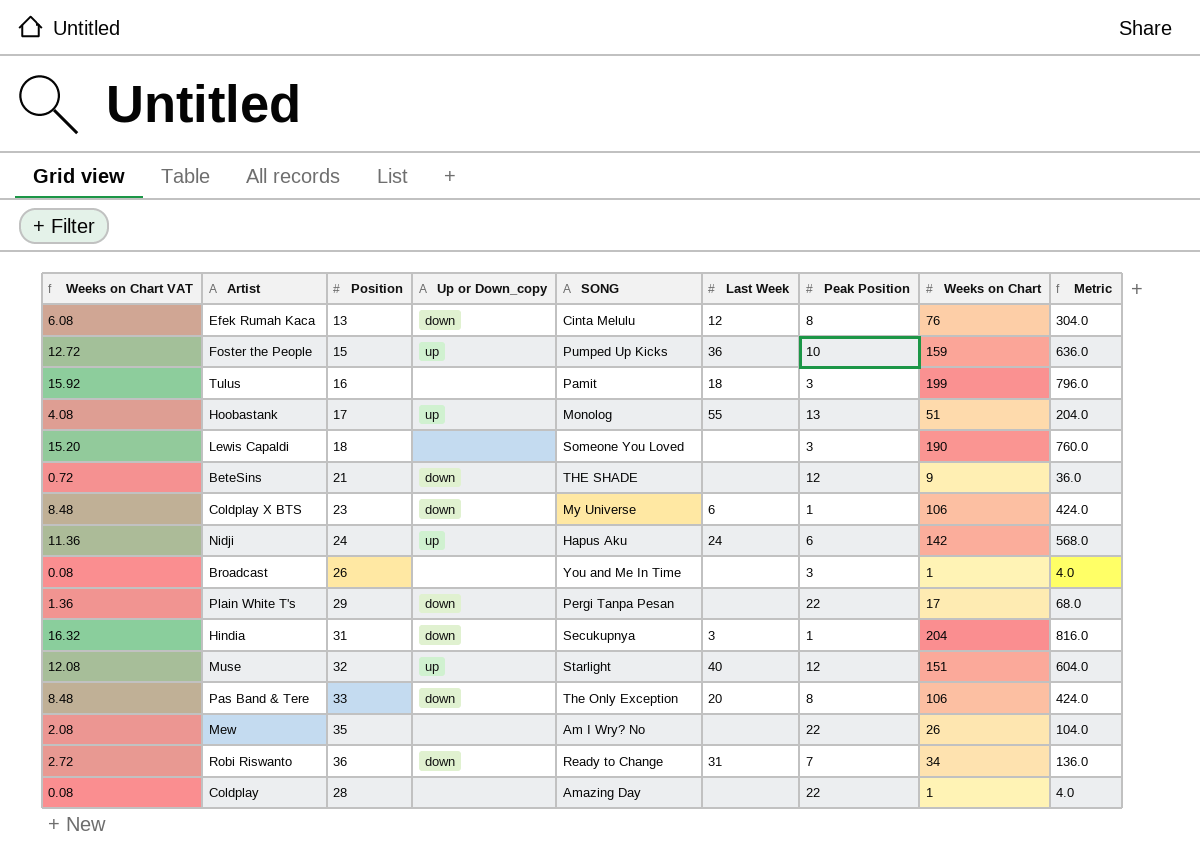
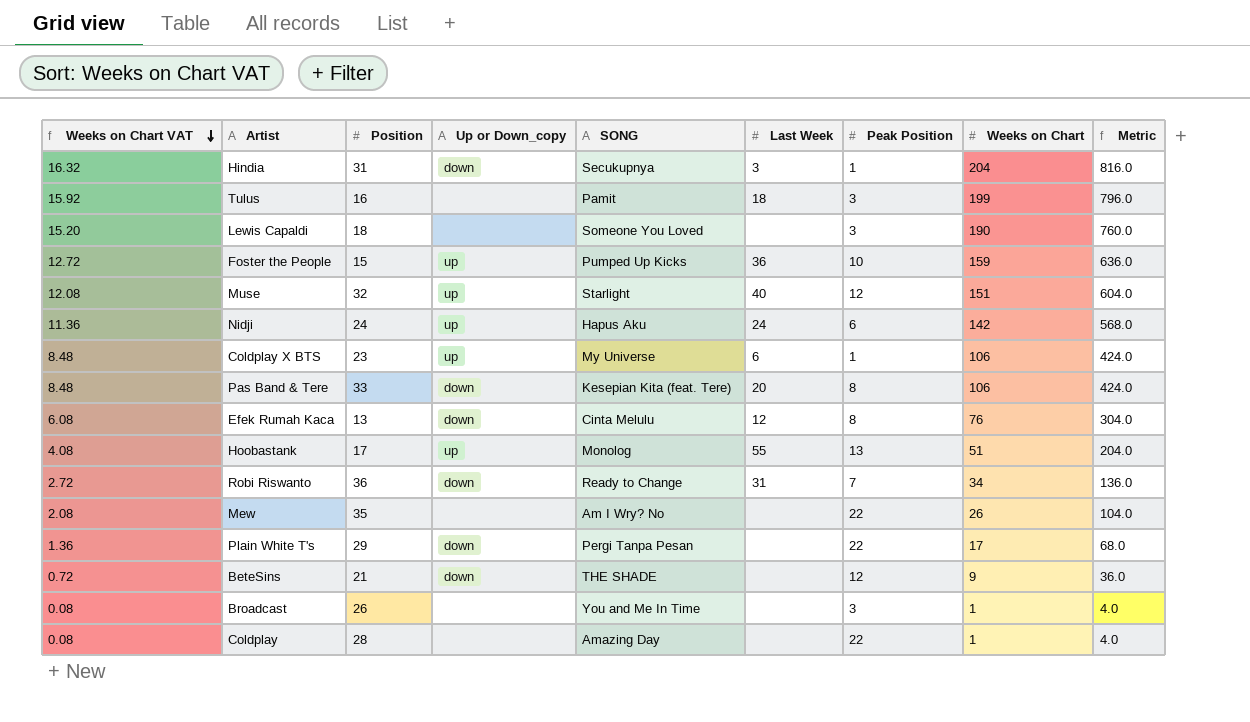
row order: none -> Weeks on Chart VAT descending
Coldplay X BTS | Up or Down_copy: down -> up
Pas Band & Tere | SONG: The Only Exception -> Kesepian Kita (feat. Tere)

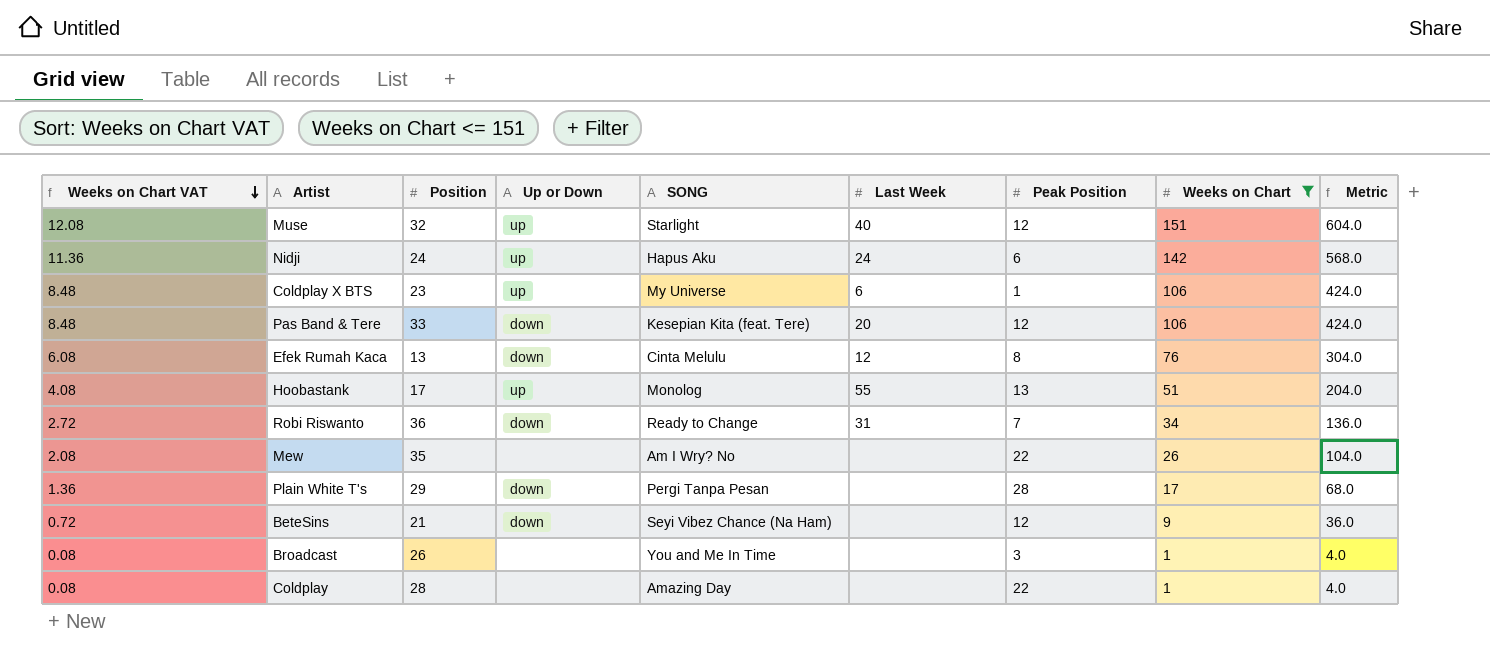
filter: none -> Weeks on Chart <= 151
column name: Up or Down_copy -> Up or Down
Pas Band & Tere | Peak Position: 8 -> 12
Plain White T's | Peak Position: 22 -> 28
BeteSins | SONG: THE SHADE -> Seyi Vibez Chance (Na Ham)

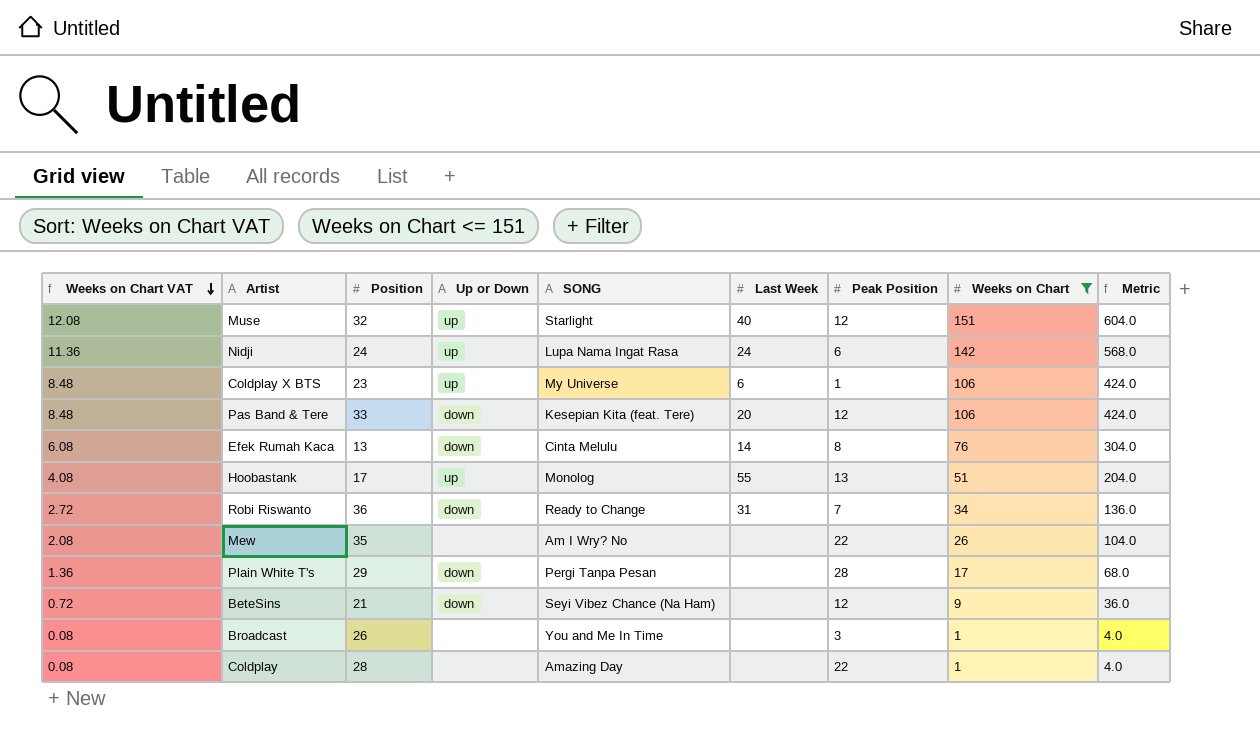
Nidji | SONG: Hapus Aku -> Lupa Nama Ingat Rasa
Efek Rumah Kaca | Last Week: 12 -> 14

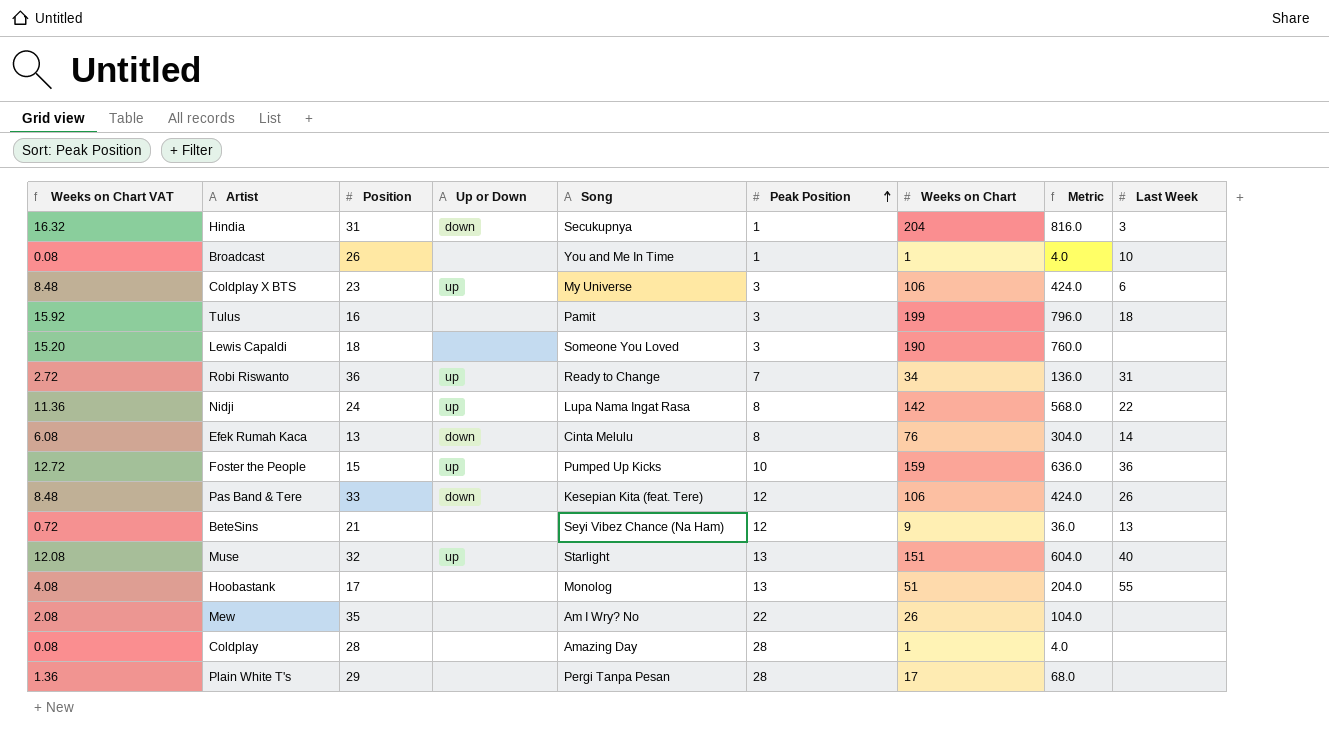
filter: Weeks on Chart <= 151 -> none
row order: Weeks on Chart VAT descending -> Peak Position ascending
column name: SONG -> Song
column Last Week | position: 6 -> 9
Broadcast | Peak Position: 3 -> 1
Broadcast | Last Week: none -> 10
Coldplay X BTS | Peak Position: 1 -> 3
Robi Riswanto | Up or Down: down -> up
Nidji | Peak Position: 6 -> 8
Nidji | Last Week: 24 -> 22
Pas Band & Tere | Last Week: 20 -> 26
BeteSins | Up or Down: down -> none
BeteSins | Last Week: none -> 13
Muse | Peak Position: 12 -> 13
Hoobastank | Up or Down: up -> none
Coldplay | Peak Position: 22 -> 28
Plain White T's | Up or Down: down -> none

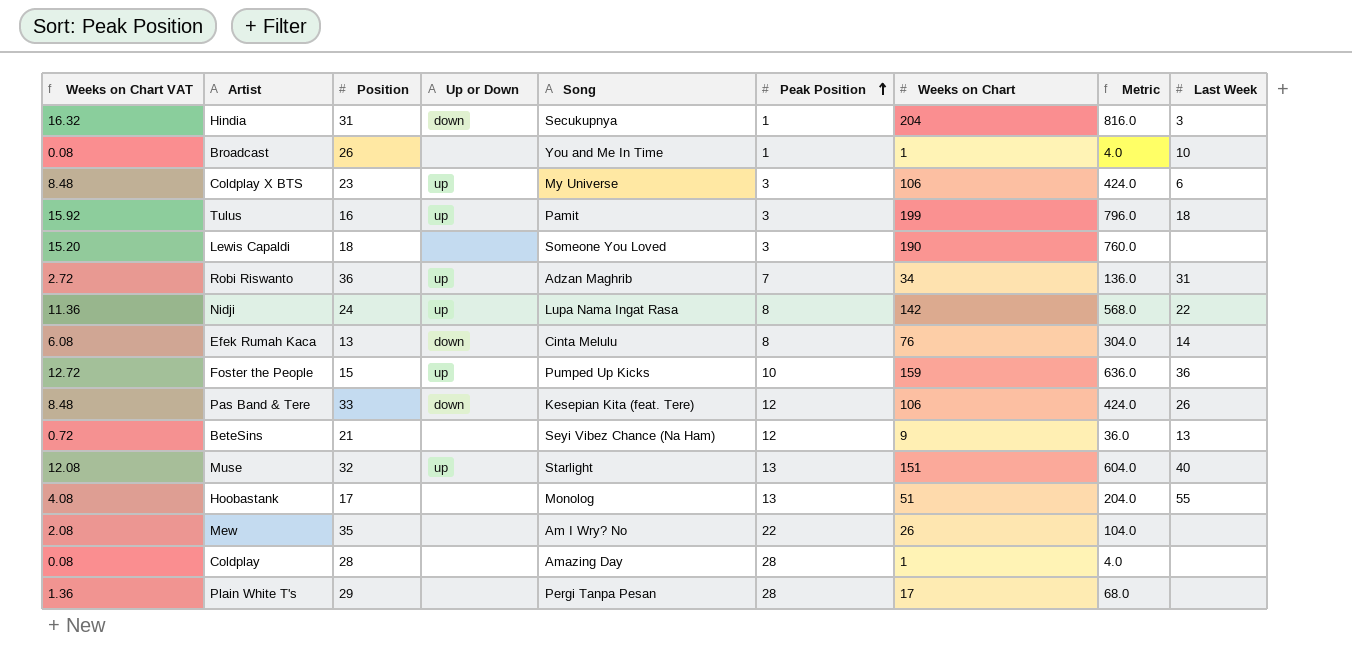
Tulus | Up or Down: none -> up
Robi Riswanto | Song: Ready to Change -> Adzan Maghrib

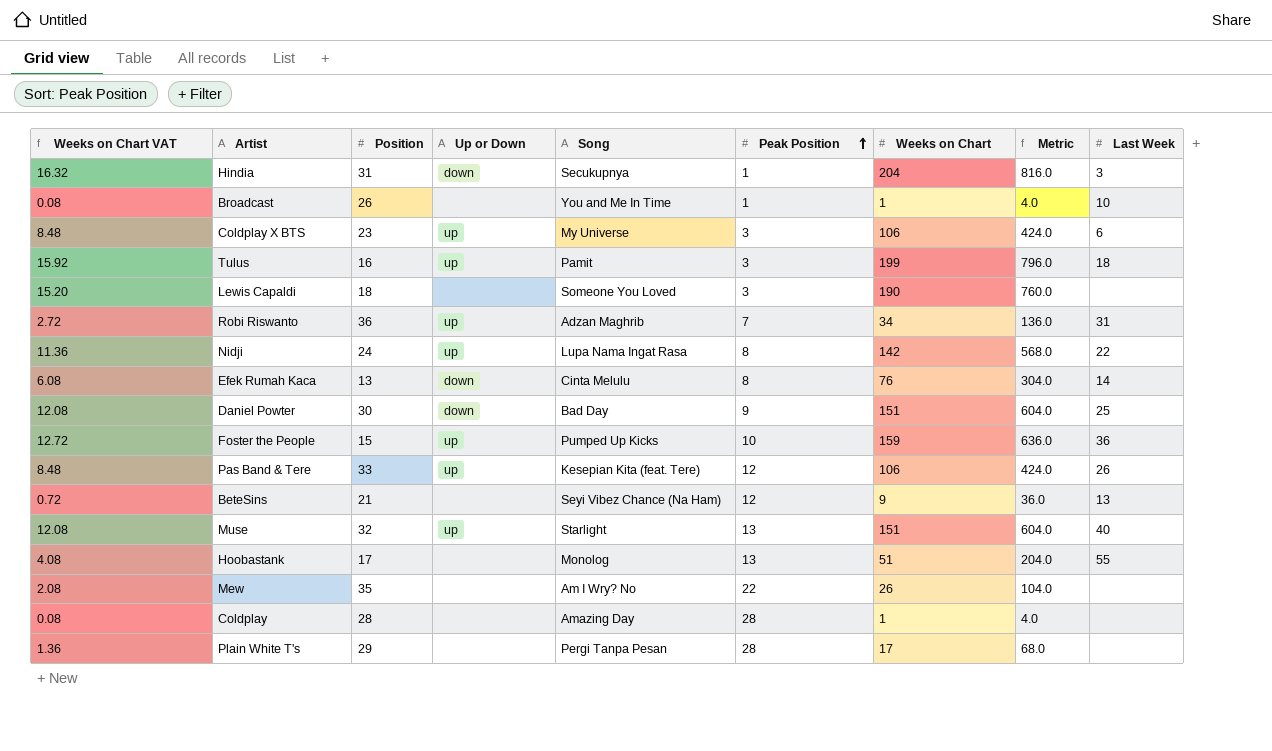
row Daniel Powter: none -> 12.08 | 30 | down | Bad Day | 9 | 151 | 604.0 | 25
Pas Band & Tere | Up or Down: down -> up

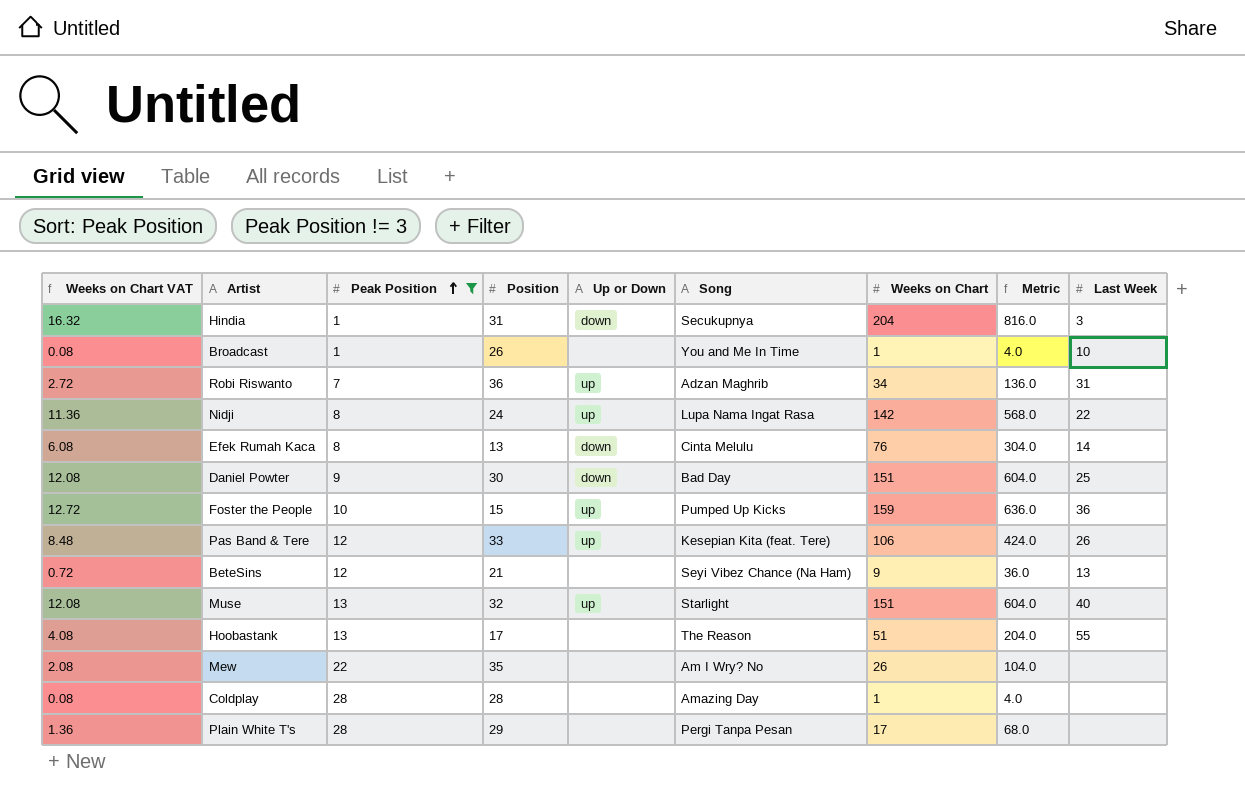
filter: none -> Peak Position != 3
column Peak Position | position: 6 -> 3
Hoobastank | Song: Monolog -> The Reason

